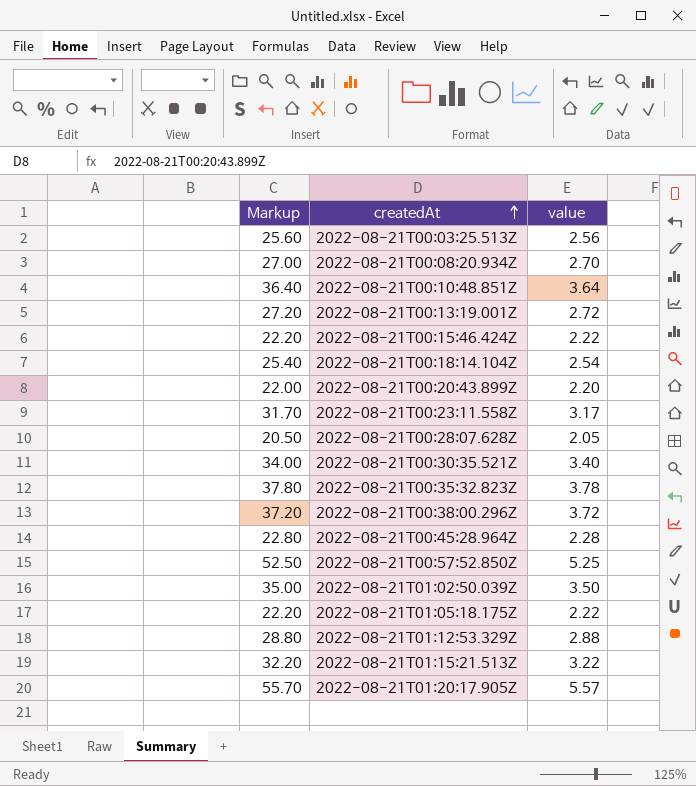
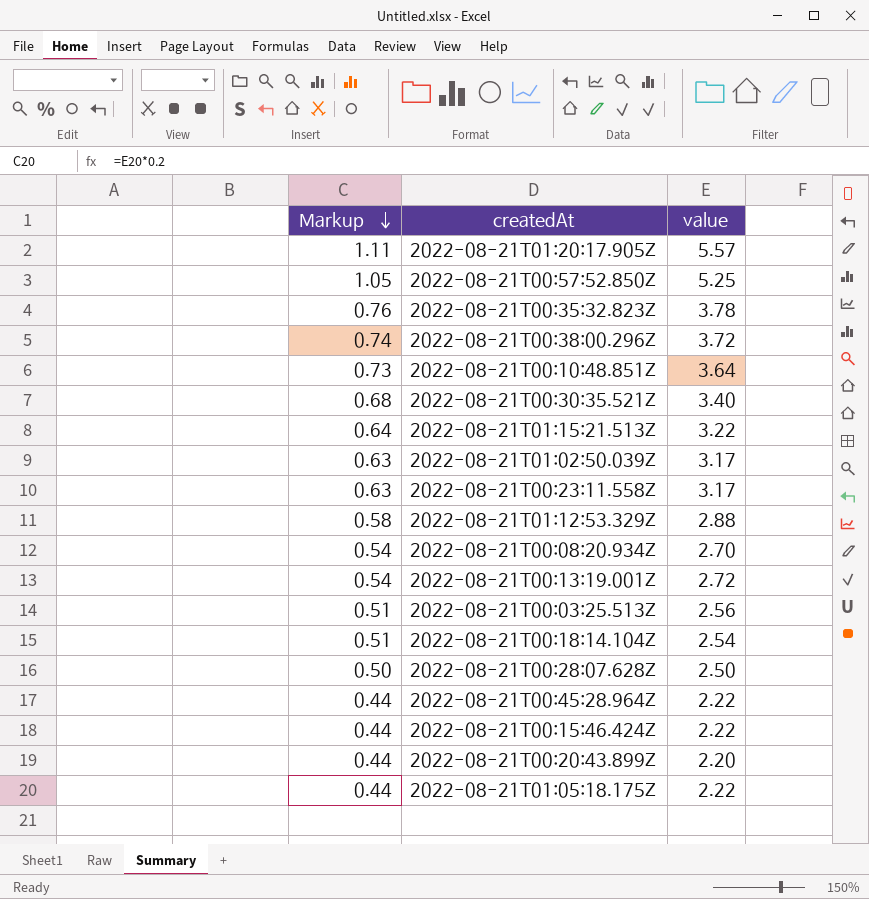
row order: createdAt ascending -> Markup descending
column Markup | formula: [value] * 10 -> [value] * 0.2
2022-08-21T01:02:50.039Z | value: 3.50 -> 3.17
2022-08-21T00:28:07.628Z | value: 2.05 -> 2.50
2022-08-21T00:45:28.964Z | value: 2.28 -> 2.22

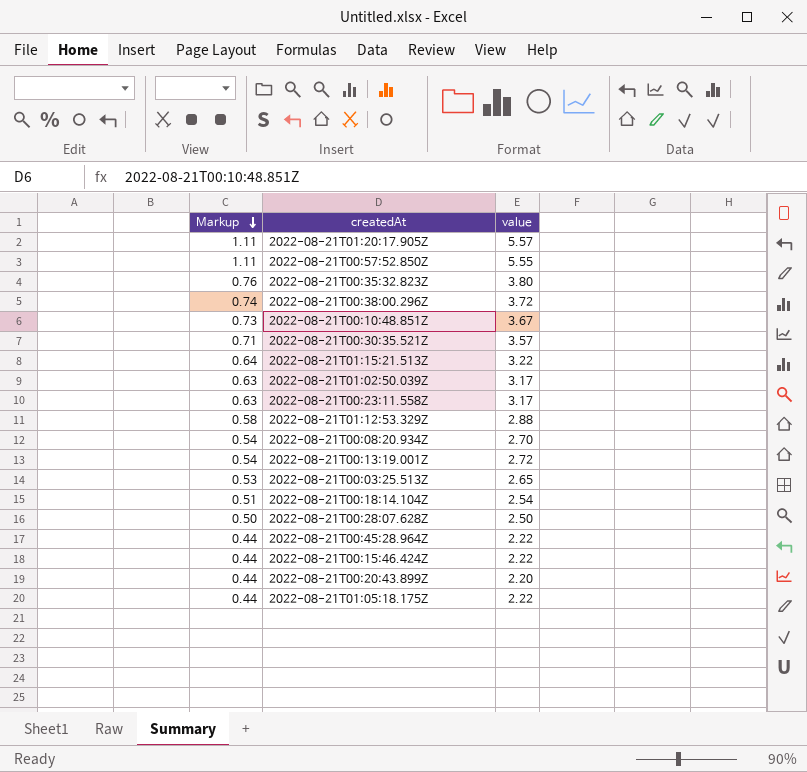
2022-08-21T00:57:52.850Z | Markup: 1.05 -> 1.11
2022-08-21T00:57:52.850Z | value: 5.25 -> 5.55
2022-08-21T00:35:32.823Z | value: 3.78 -> 3.80
2022-08-21T00:10:48.851Z | value: 3.64 -> 3.67
2022-08-21T00:30:35.521Z | Markup: 0.68 -> 0.71
2022-08-21T00:30:35.521Z | value: 3.40 -> 3.57
2022-08-21T00:03:25.513Z | Markup: 0.51 -> 0.53
2022-08-21T00:03:25.513Z | value: 2.56 -> 2.65

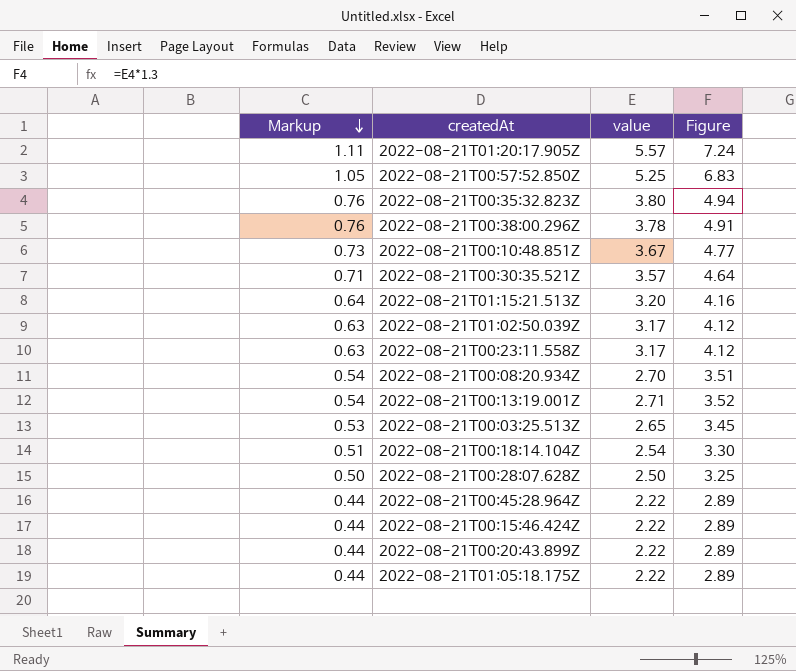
column Figure | formula: none -> [value] * 1.3
row 2022-08-21T01:12:53.329Z: 0.58 | 2.88 -> none
2022-08-21T00:57:52.850Z | Markup: 1.11 -> 1.05
2022-08-21T00:57:52.850Z | value: 5.55 -> 5.25
2022-08-21T00:38:00.296Z | Markup: 0.74 -> 0.76
2022-08-21T00:38:00.296Z | value: 3.72 -> 3.78
2022-08-21T01:15:21.513Z | value: 3.22 -> 3.20
2022-08-21T00:13:19.001Z | value: 2.72 -> 2.71
2022-08-21T00:20:43.899Z | value: 2.20 -> 2.22

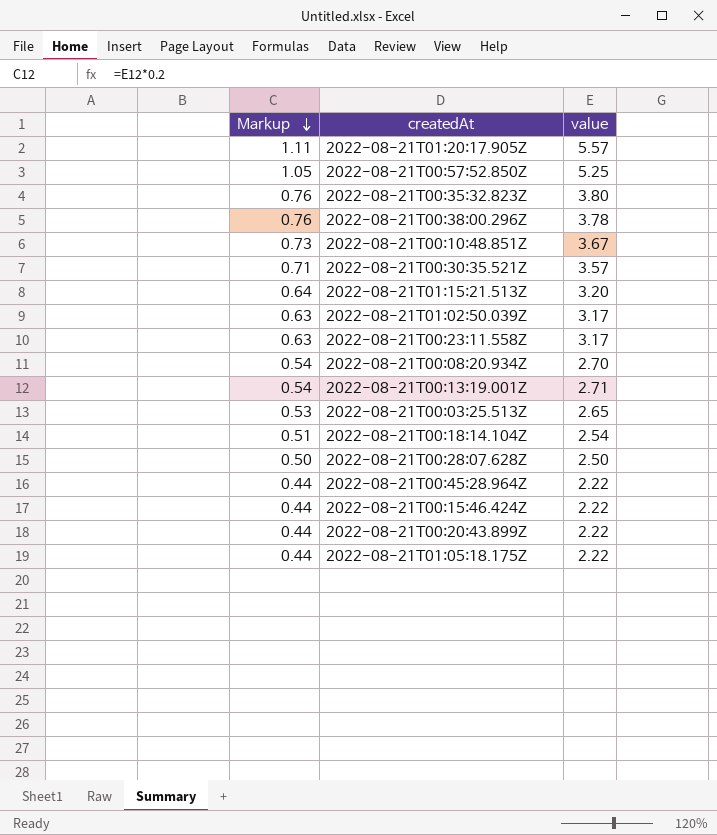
column Figure | formula: [value] * 1.3 -> none

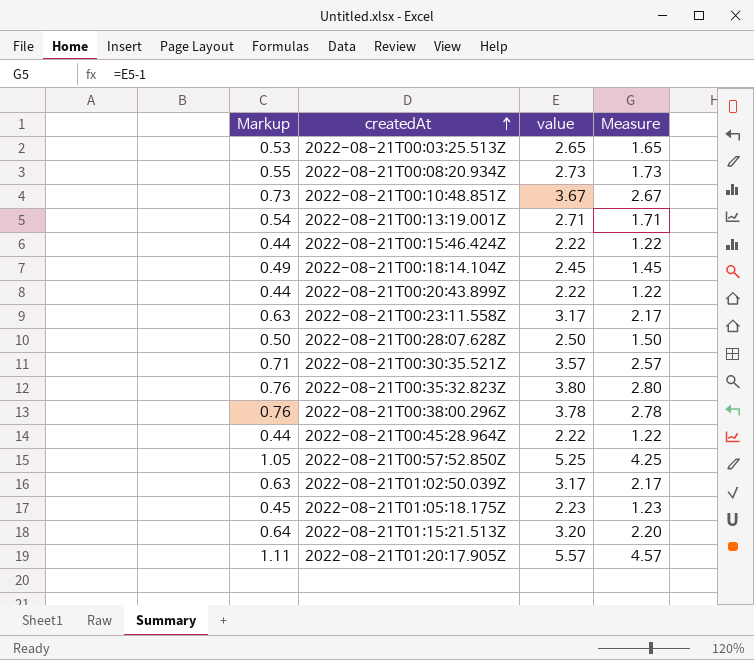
row order: Markup descending -> createdAt ascending
column Measure | formula: none -> [value] - 1
2022-08-21T00:08:20.934Z | Markup: 0.54 -> 0.55
2022-08-21T00:08:20.934Z | value: 2.70 -> 2.73
2022-08-21T00:18:14.104Z | Markup: 0.51 -> 0.49
2022-08-21T00:18:14.104Z | value: 2.54 -> 2.45
2022-08-21T01:05:18.175Z | Markup: 0.44 -> 0.45
2022-08-21T01:05:18.175Z | value: 2.22 -> 2.23

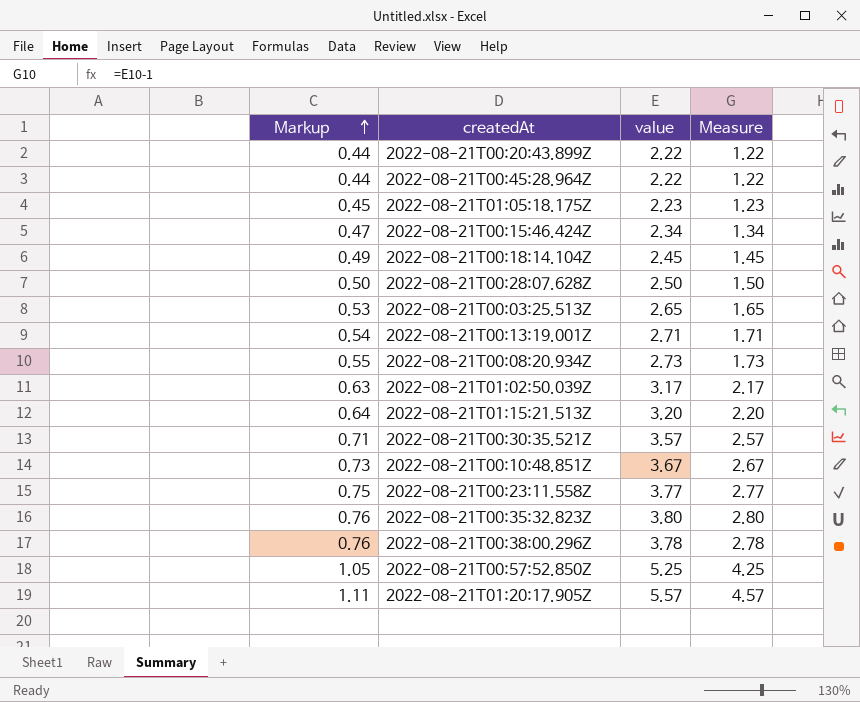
row order: createdAt ascending -> Markup ascending
2022-08-21T00:15:46.424Z | Markup: 0.44 -> 0.47
2022-08-21T00:15:46.424Z | value: 2.22 -> 2.34
2022-08-21T00:15:46.424Z | Measure: 1.22 -> 1.34
2022-08-21T00:23:11.558Z | Markup: 0.63 -> 0.75
2022-08-21T00:23:11.558Z | value: 3.17 -> 3.77
2022-08-21T00:23:11.558Z | Measure: 2.17 -> 2.77

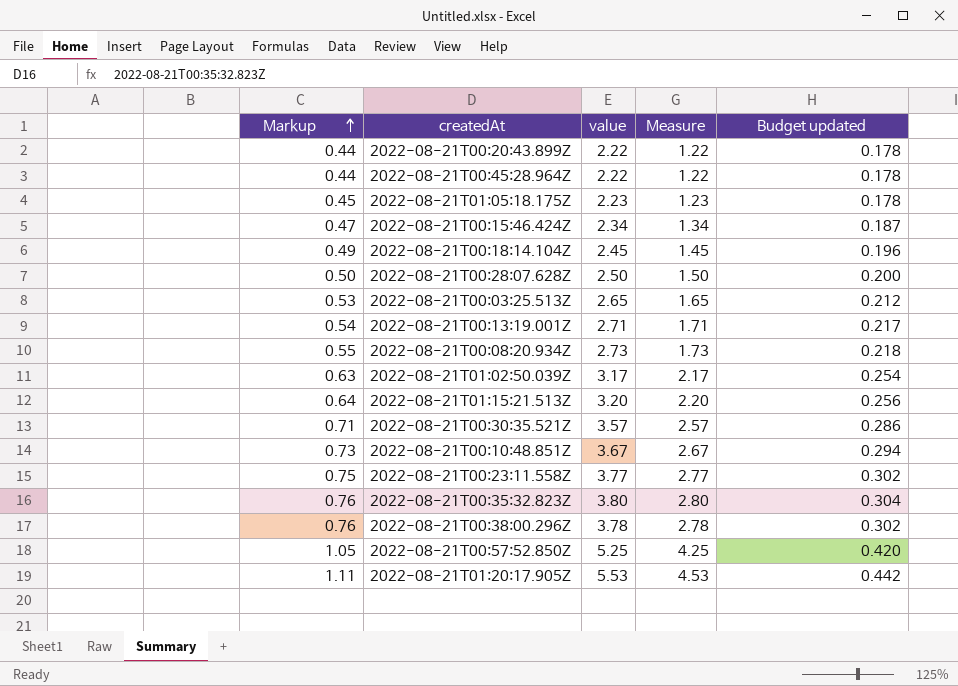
column Budget updated | formula: none -> [value] * 0.08
2022-08-21T01:20:17.905Z | value: 5.57 -> 5.53
2022-08-21T01:20:17.905Z | Measure: 4.57 -> 4.53

